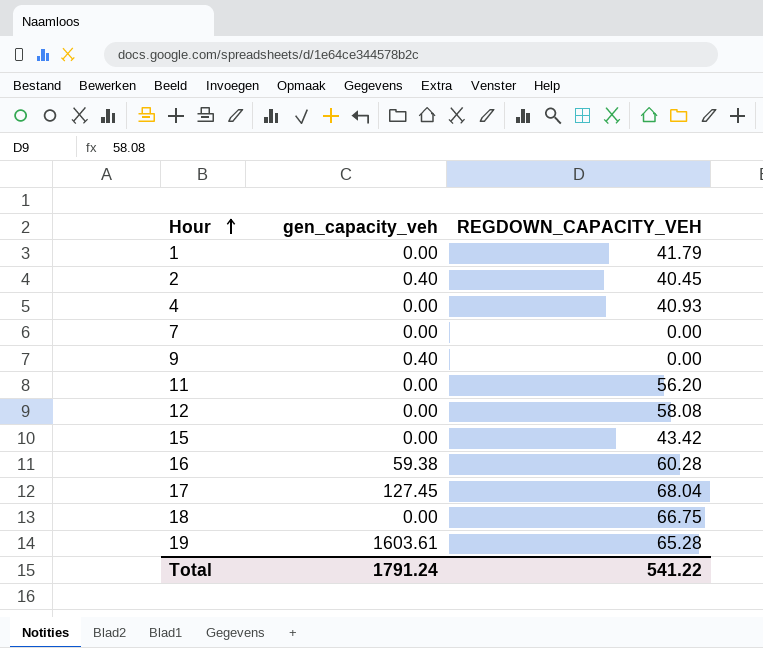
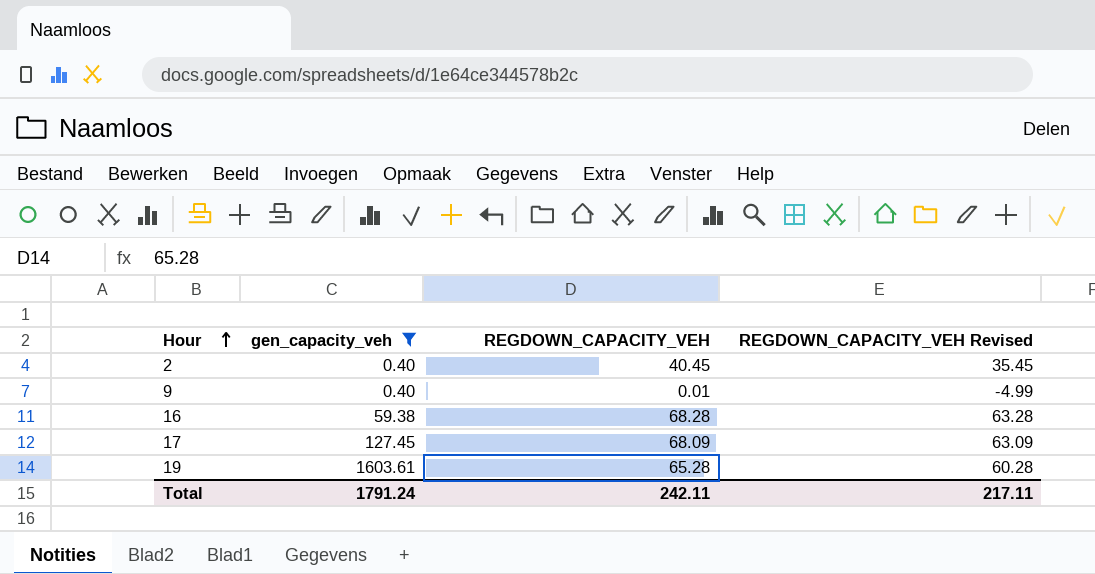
filter: none -> gen_capacity_veh != 0.00
column REGDOWN_CAPACITY_VEH Revised | formula: none -> [REGDOWN_CAPACITY_VEH] - 5
9 | REGDOWN_CAPACITY_VEH: 0.00 -> 0.01
16 | REGDOWN_CAPACITY_VEH: 60.28 -> 68.28
17 | REGDOWN_CAPACITY_VEH: 68.04 -> 68.09
Total | REGDOWN_CAPACITY_VEH: 541.22 -> 242.11

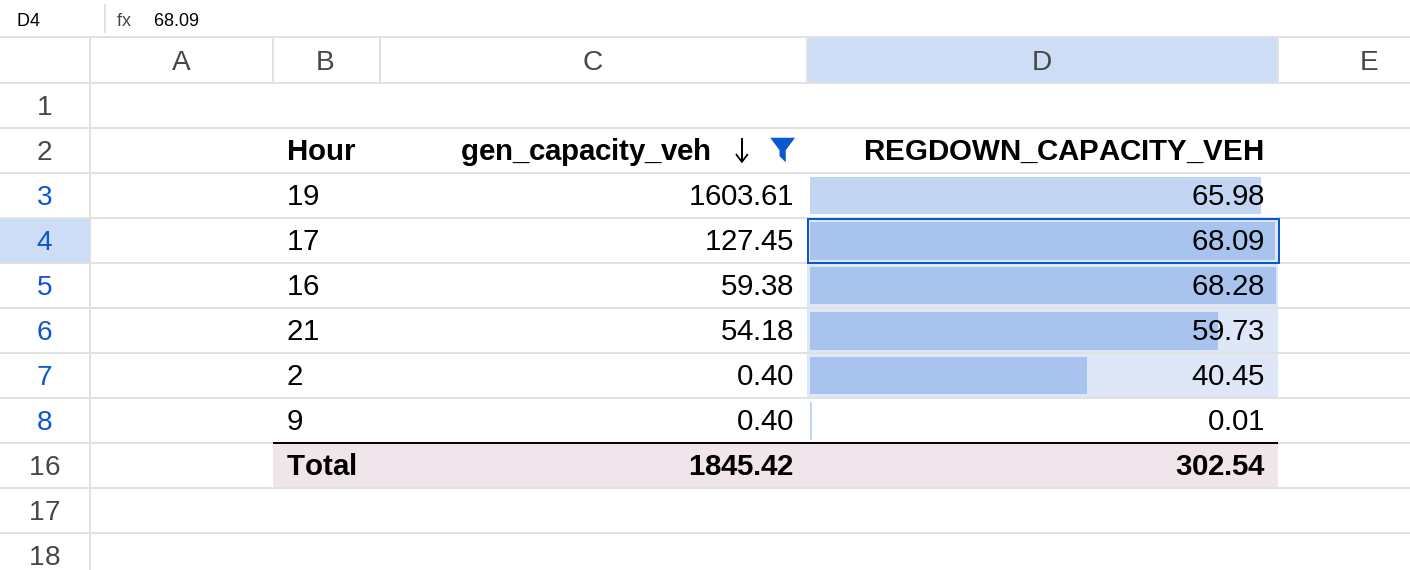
row order: Hour ascending -> gen_capacity_veh descending
column REGDOWN_CAPACITY_VEH Revised | formula: [REGDOWN_CAPACITY_VEH] - 5 -> none
19 | REGDOWN_CAPACITY_VEH: 65.28 -> 65.98
row 21: none -> 54.18 | 59.73
Total | gen_capacity_veh: 1791.24 -> 1845.42
Total | REGDOWN_CAPACITY_VEH: 242.11 -> 302.54

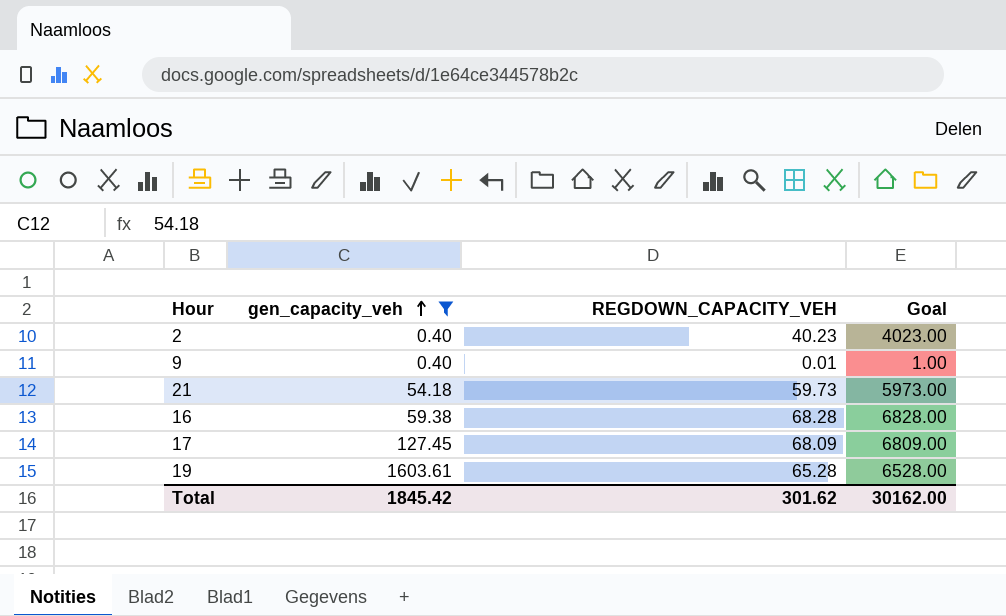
row order: gen_capacity_veh descending -> gen_capacity_veh ascending
column Goal | formula: none -> [REGDOWN_CAPACITY_VEH] * 100
2 | REGDOWN_CAPACITY_VEH: 40.45 -> 40.23
19 | REGDOWN_CAPACITY_VEH: 65.98 -> 65.28
Total | REGDOWN_CAPACITY_VEH: 302.54 -> 301.62

